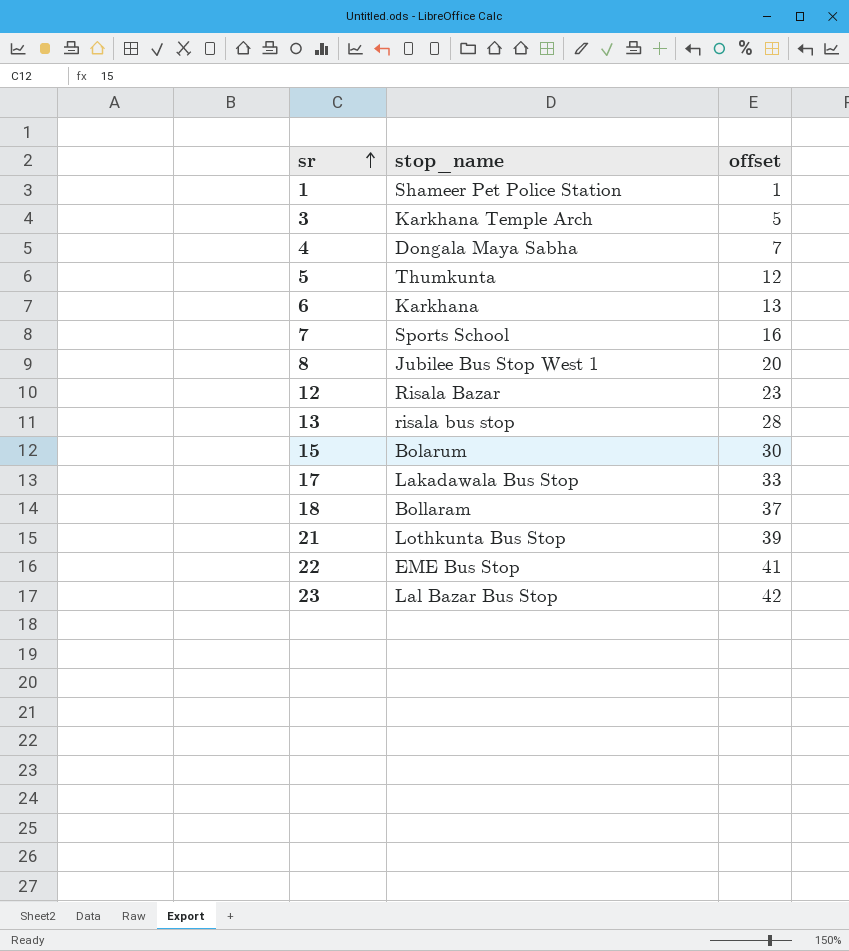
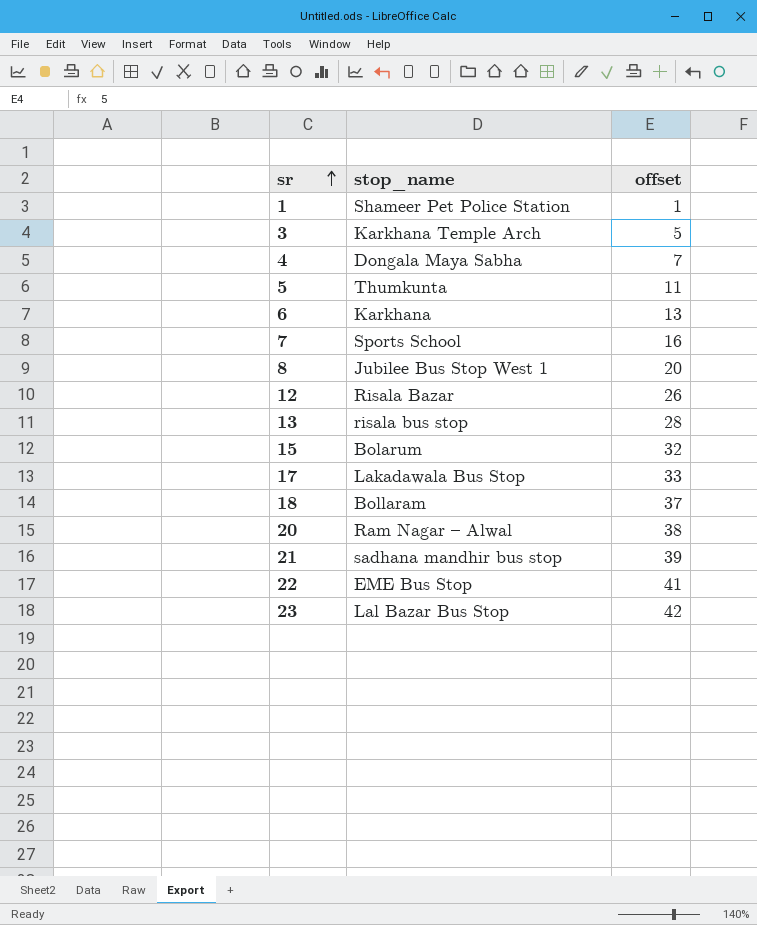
5 | offset: 12 -> 11
12 | offset: 23 -> 26
15 | offset: 30 -> 32
row 20: none -> Ram Nagar – Alwal | 38
21 | stop_name: Lothkunta Bus Stop -> sadhana mandhir bus stop

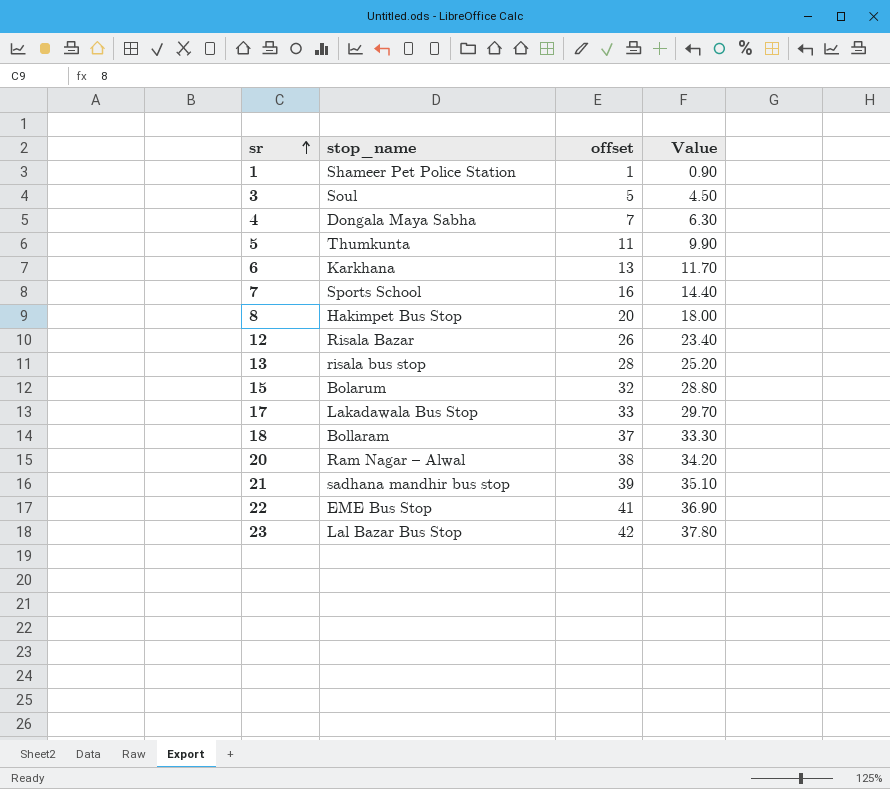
column Value | formula: none -> [offset] * 0.9
3 | stop_name: Karkhana Temple Arch -> Soul
8 | stop_name: Jubilee Bus Stop West 1 -> Hakimpet Bus Stop

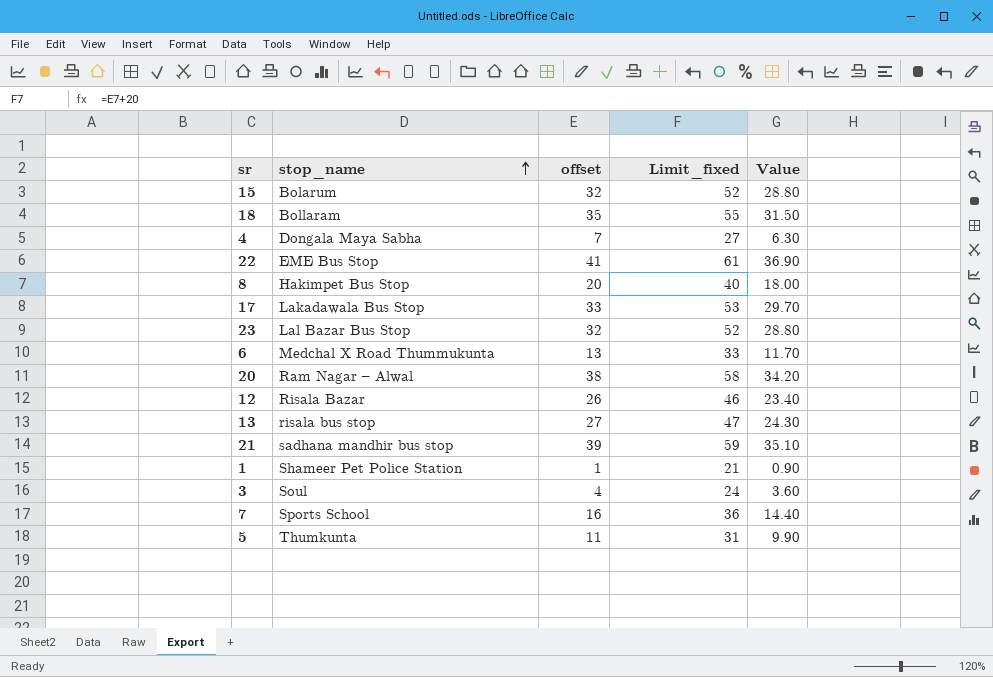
row order: sr ascending -> stop_name ascending
column Limit_fixed | formula: none -> [offset] + 20
18 | offset: 37 -> 35
18 | Value: 33.30 -> 31.50
23 | offset: 42 -> 32
23 | Value: 37.80 -> 28.80
6 | stop_name: Karkhana -> Medchal X Road Thummukunta
13 | offset: 28 -> 27
13 | Value: 25.20 -> 24.30
3 | offset: 5 -> 4
3 | Value: 4.50 -> 3.60

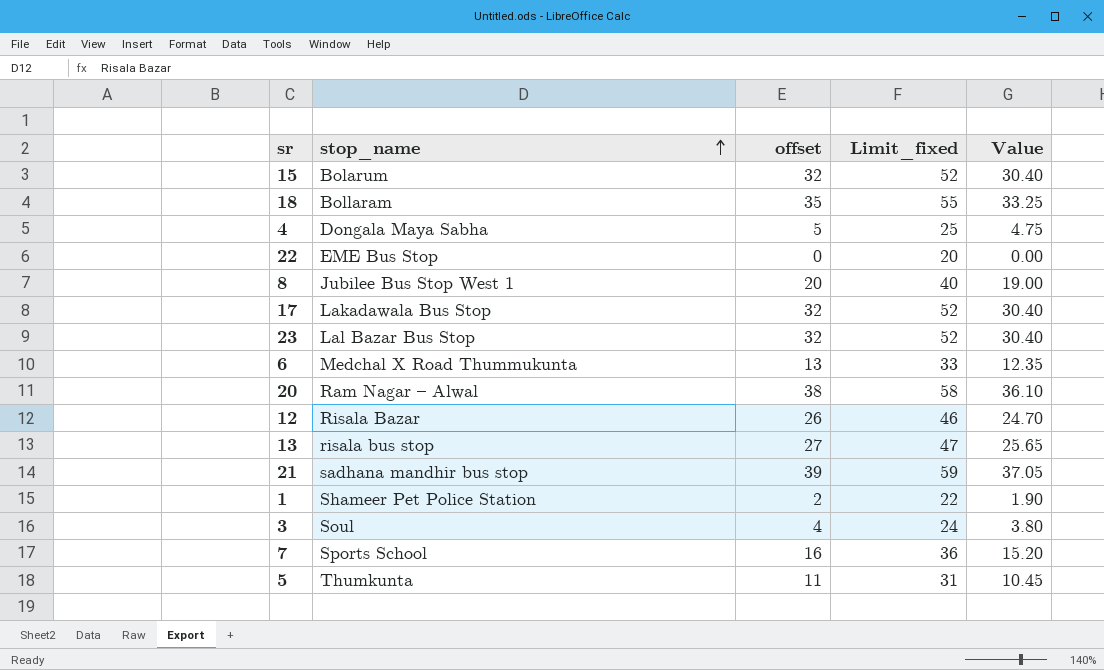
column Value | formula: [offset] * 0.9 -> [offset] * 0.95
4 | offset: 7 -> 5
4 | Limit_fixed: 27 -> 25
22 | offset: 41 -> 0
22 | Limit_fixed: 61 -> 20
8 | stop_name: Hakimpet Bus Stop -> Jubilee Bus Stop West 1
17 | offset: 33 -> 32
17 | Limit_fixed: 53 -> 52
1 | offset: 1 -> 2
1 | Limit_fixed: 21 -> 22

